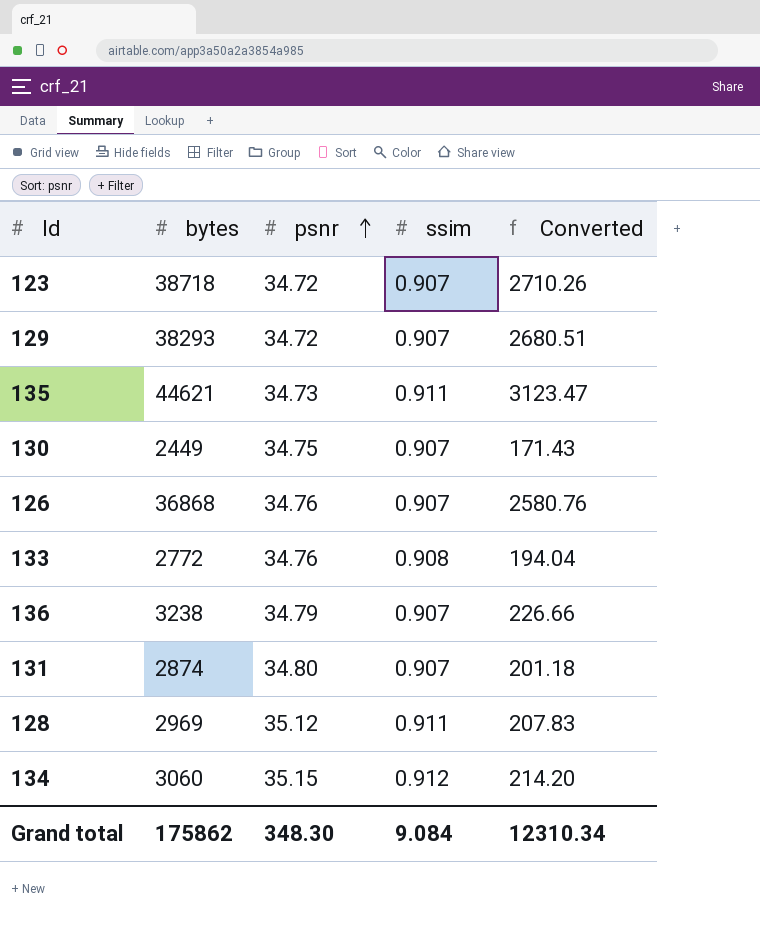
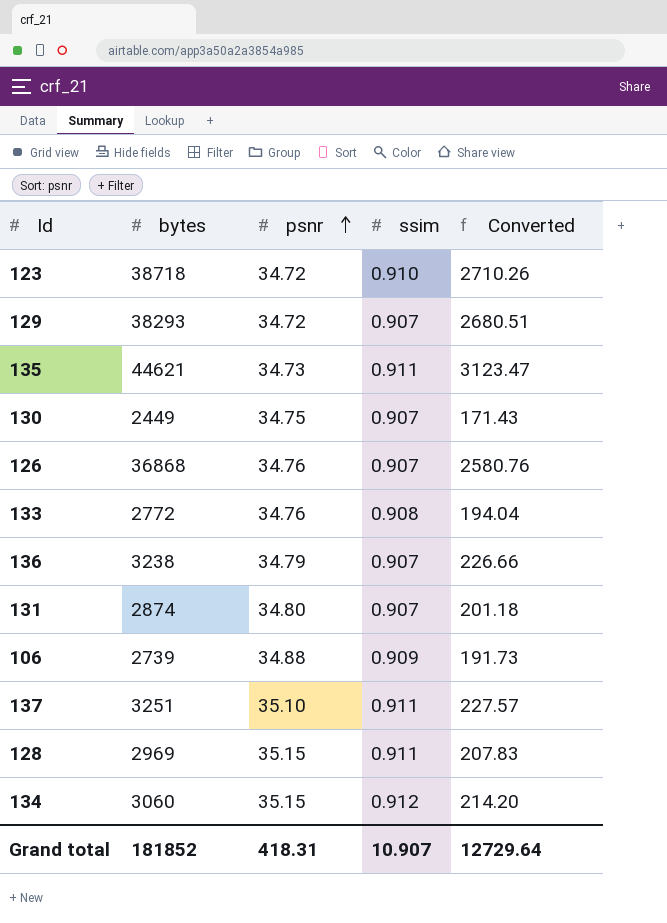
123 | ssim: 0.907 -> 0.910
row 106: none -> 2739 | 34.88 | 0.909 | 191.73
row 137: none -> 3251 | 35.10 | 0.911 | 227.57
128 | psnr: 35.12 -> 35.15
Grand total | bytes: 175862 -> 181852
Grand total | psnr: 348.30 -> 418.31
Grand total | ssim: 9.084 -> 10.907
Grand total | Converted: 12310.34 -> 12729.64

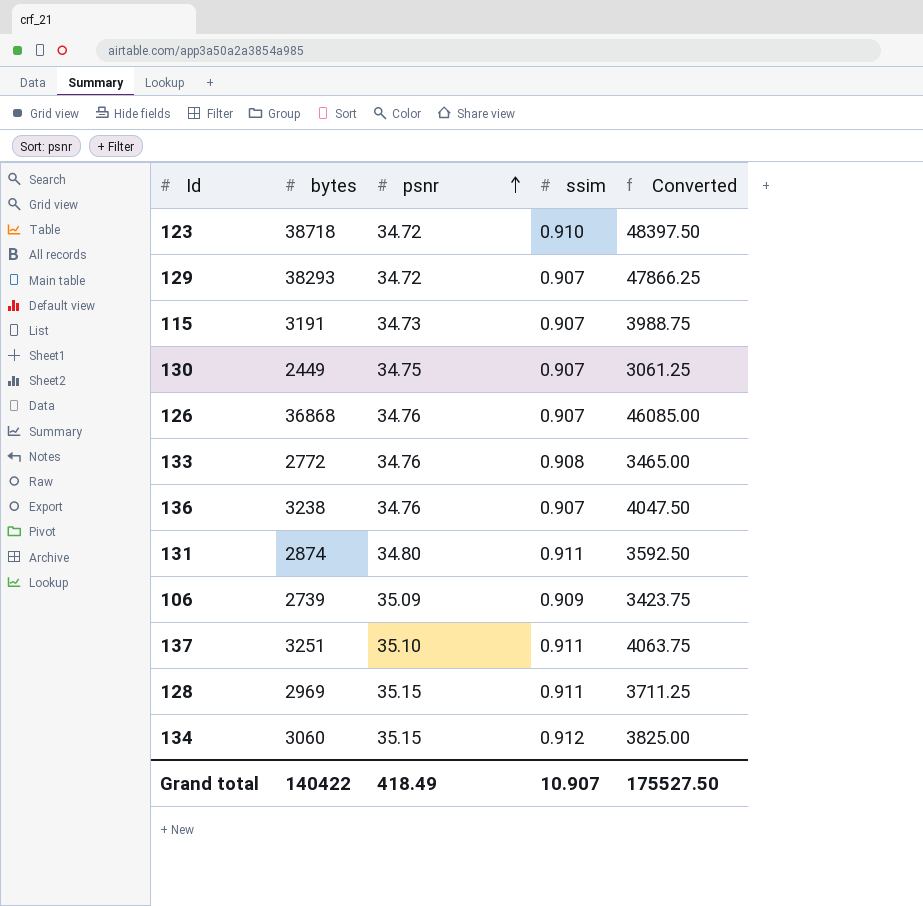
column Converted | formula: [bytes] * 0.07 -> [bytes] * 1.25
row 135: 44621 | 34.73 | 0.911 | 3123.47 -> none
row 115: none -> 3191 | 34.73 | 0.907 | 3988.75
136 | psnr: 34.79 -> 34.76
131 | ssim: 0.907 -> 0.911
106 | psnr: 34.88 -> 35.09
Grand total | bytes: 181852 -> 140422
Grand total | psnr: 418.31 -> 418.49
Grand total | Converted: 12729.64 -> 175527.50

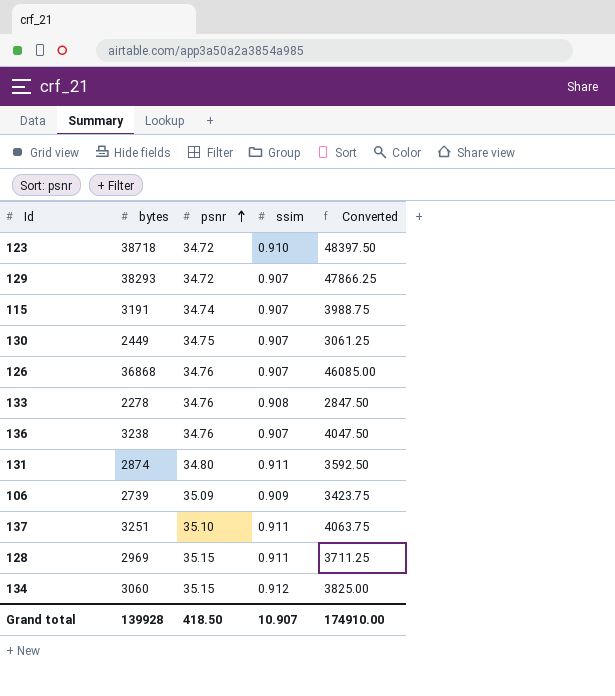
115 | psnr: 34.73 -> 34.74
133 | bytes: 2772 -> 2278
133 | Converted: 3465.00 -> 2847.50
Grand total | bytes: 140422 -> 139928
Grand total | psnr: 418.49 -> 418.50
Grand total | Converted: 175527.50 -> 174910.00

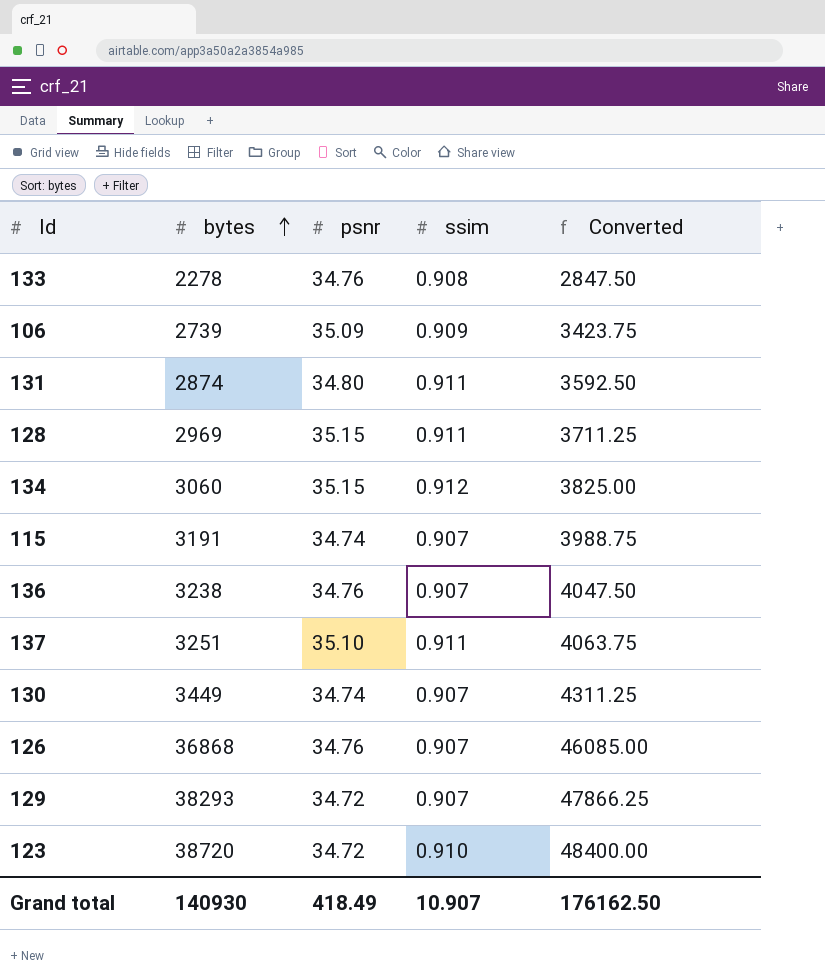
row order: psnr ascending -> bytes ascending
130 | bytes: 2449 -> 3449
130 | psnr: 34.75 -> 34.74
130 | Converted: 3061.25 -> 4311.25
123 | bytes: 38718 -> 38720
123 | Converted: 48397.50 -> 48400.00
Grand total | bytes: 139928 -> 140930
Grand total | psnr: 418.50 -> 418.49
Grand total | Converted: 174910.00 -> 176162.50

